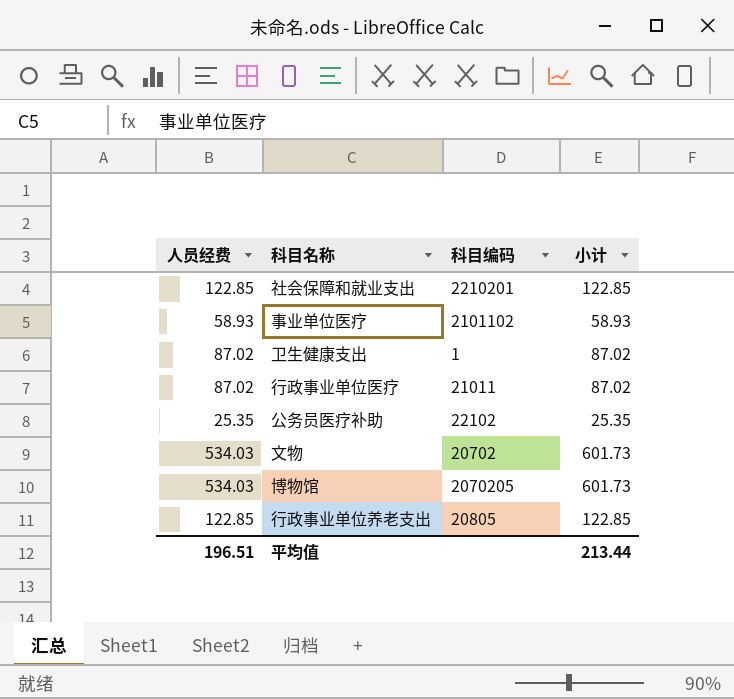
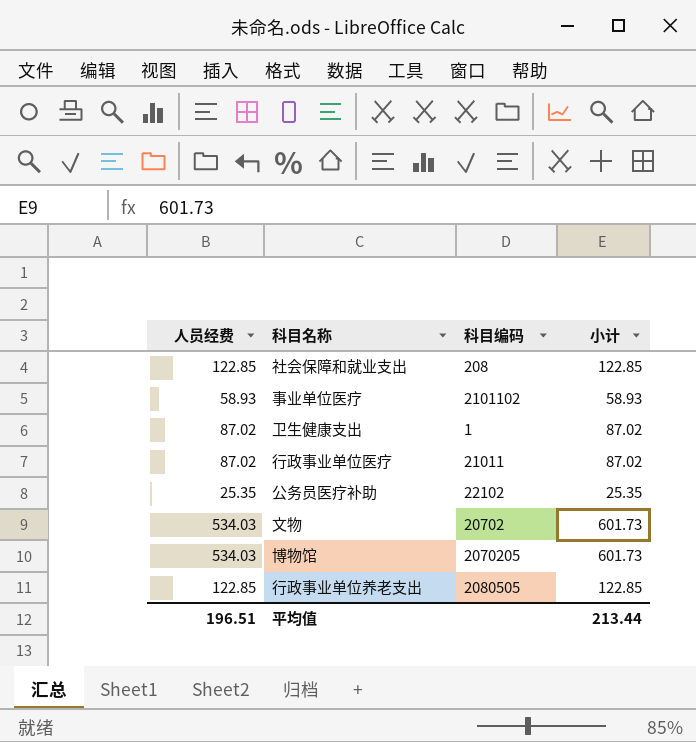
社会保障和就业支出 | 科目编码: 2210201 -> 208
行政事业单位养老支出 | 科目编码: 20805 -> 2080505

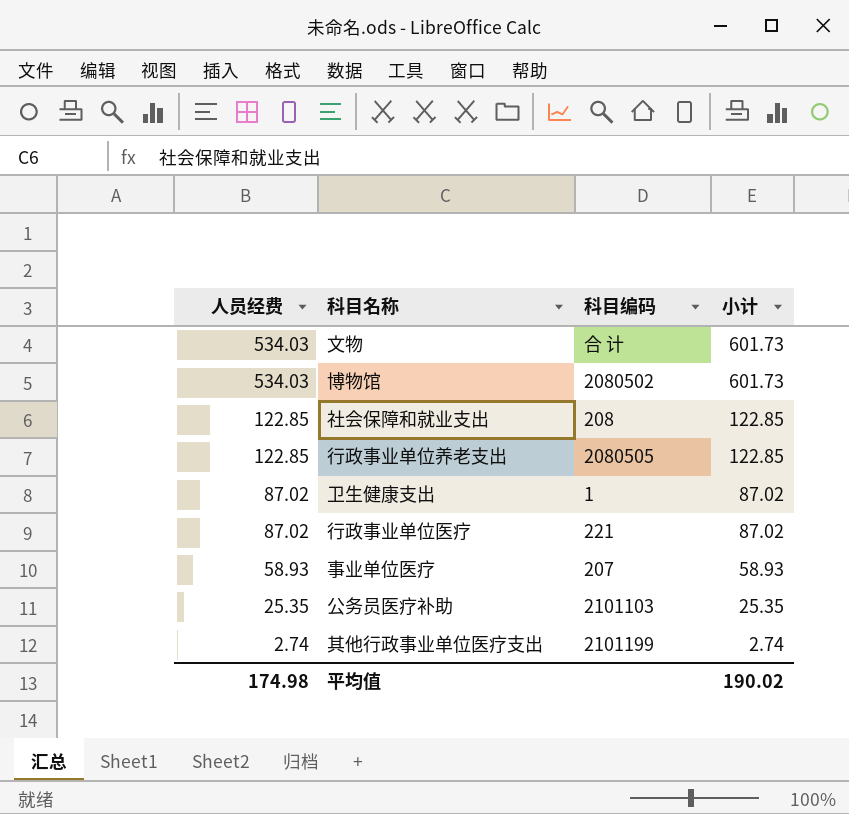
row order: none -> 人员经费 descending
文物 | 科目编码: 20702 -> 合 计
博物馆 | 科目编码: 2070205 -> 2080502
行政事业单位医疗 | 科目编码: 21011 -> 221
事业单位医疗 | 科目编码: 2101102 -> 207
公务员医疗补助 | 科目编码: 22102 -> 2101103
row 其他行政事业单位医疗支出: none -> 2.74 | 2101199 | 2.74
平均值 | 人员经费: 196.51 -> 174.98
平均值 | 小计: 213.44 -> 190.02

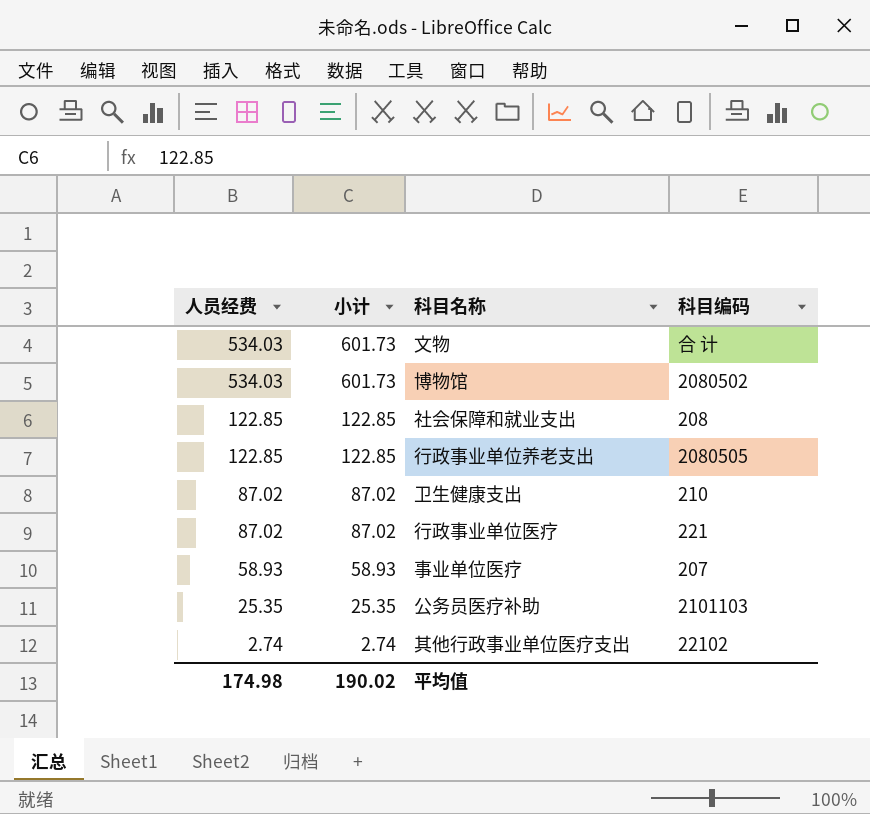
column 小计 | position: 4 -> 2
卫生健康支出 | 科目编码: 1 -> 210
其他行政事业单位医疗支出 | 科目编码: 2101199 -> 22102

